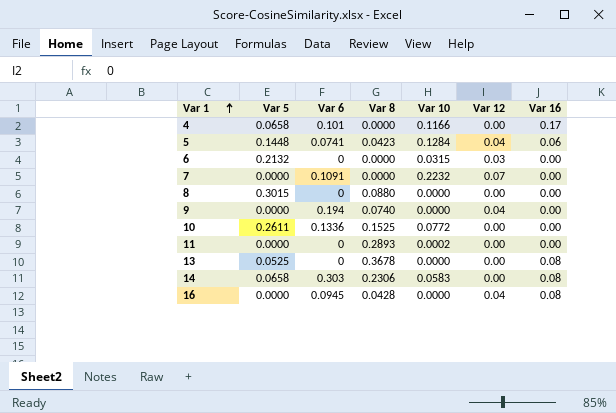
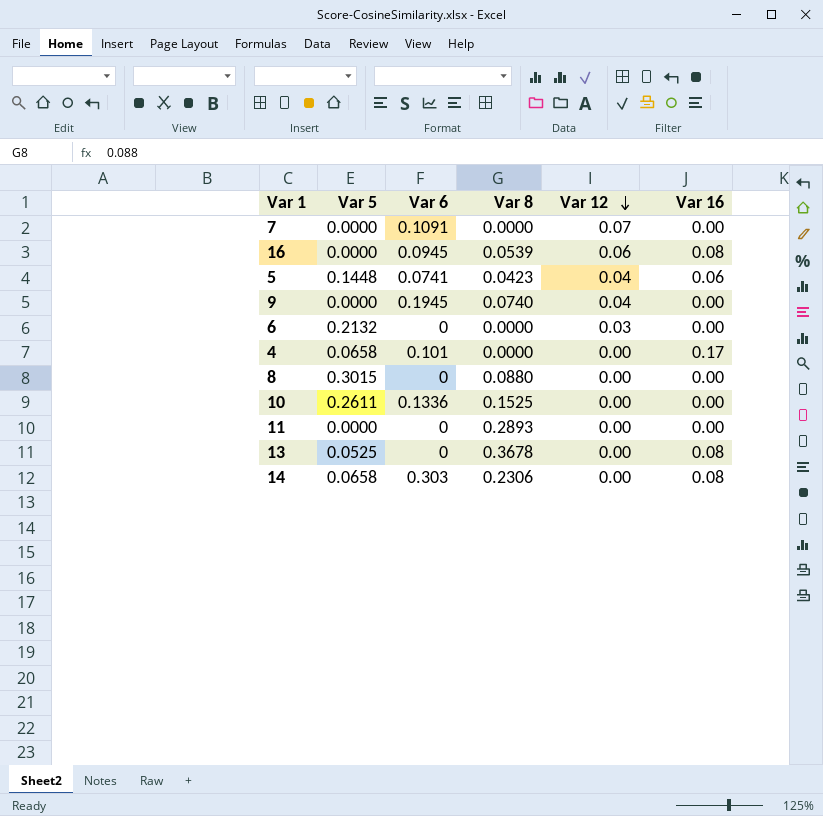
row order: Var 1 ascending -> Var 12 descending
column Var 10 | position: 5 -> none
16 | Var 8: 0.0428 -> 0.0539
16 | Var 12: 0.04 -> 0.06
9 | Var 6: 0.194 -> 0.1945

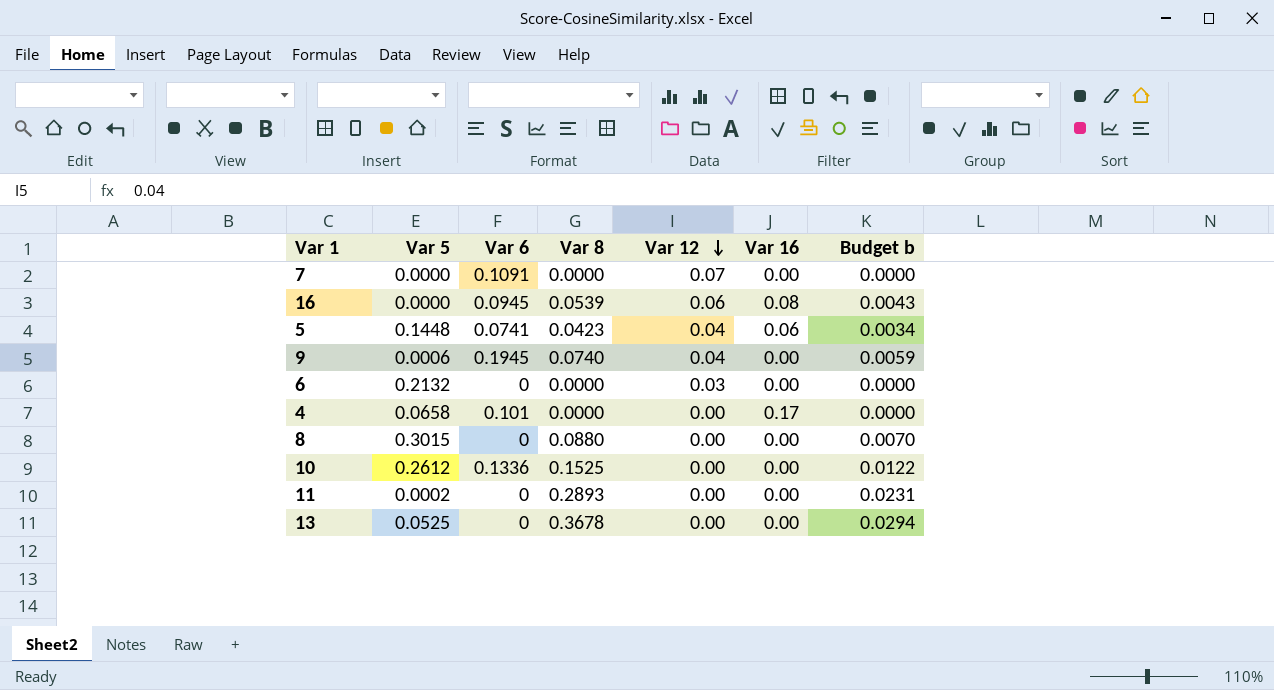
column Budget b | formula: none -> [Var 8] * 0.08
row 14: 0.0658 | 0.303 | 0.2306 | 0.00 | 0.08 -> none
9 | Var 5: 0.0000 -> 0.0006
10 | Var 5: 0.2611 -> 0.2612
11 | Var 5: 0.0000 -> 0.0002
13 | Var 16: 0.08 -> 0.00

